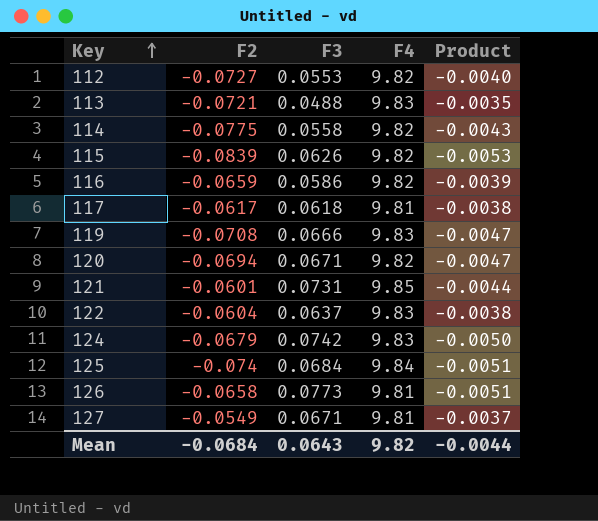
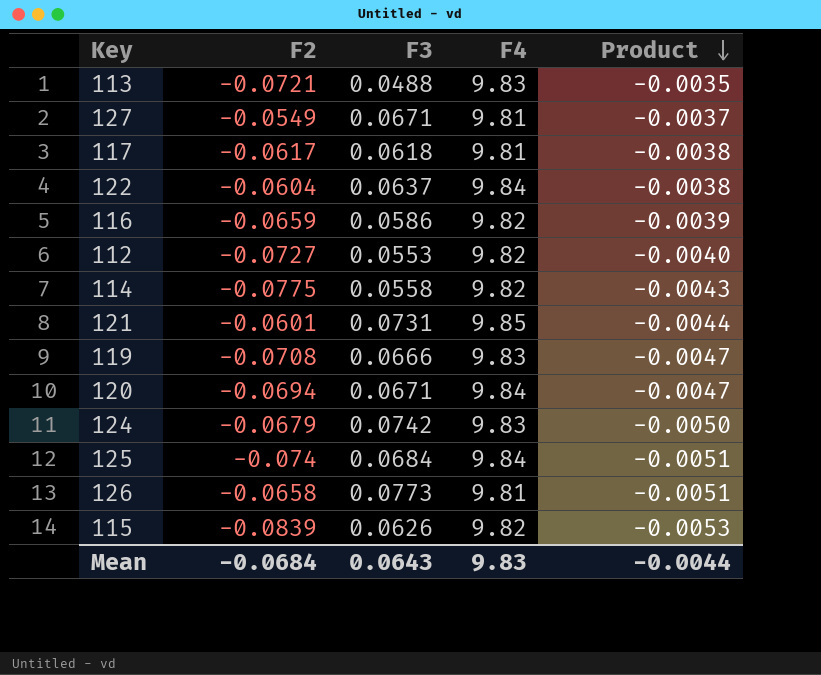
row order: Key ascending -> Product descending
122 | F4: 9.83 -> 9.84
120 | F4: 9.82 -> 9.84
Mean | F4: 9.82 -> 9.83

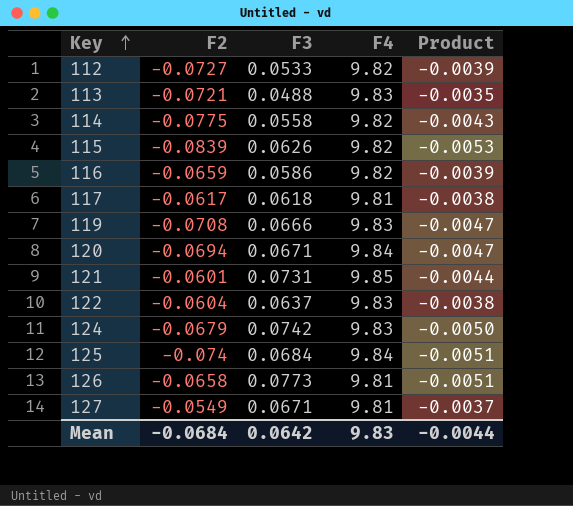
row order: Product descending -> Key ascending
112 | F3: 0.0553 -> 0.0533
112 | Product: -0.0040 -> -0.0039
122 | F4: 9.84 -> 9.83
Mean | F3: 0.0643 -> 0.0642

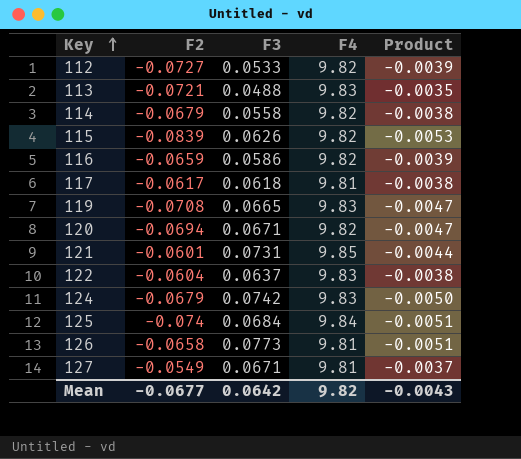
114 | F2: -0.0775 -> -0.0679
114 | Product: -0.0043 -> -0.0038
119 | F3: 0.0666 -> 0.0665
120 | F4: 9.84 -> 9.82
Mean | F2: -0.0684 -> -0.0677
Mean | F4: 9.83 -> 9.82
Mean | Product: -0.0044 -> -0.0043

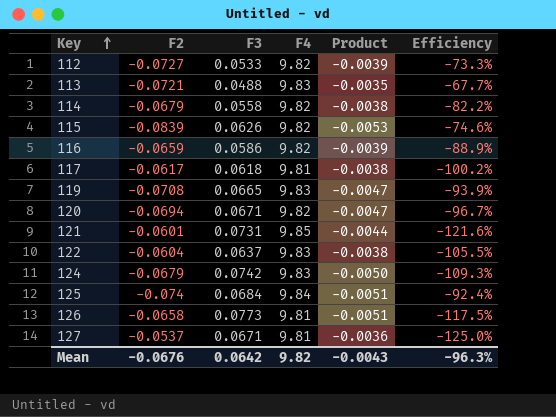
column Efficiency | formula: none -> [F3] / [F2]
127 | F2: -0.0549 -> -0.0537
127 | Product: -0.0037 -> -0.0036
Mean | F2: -0.0677 -> -0.0676

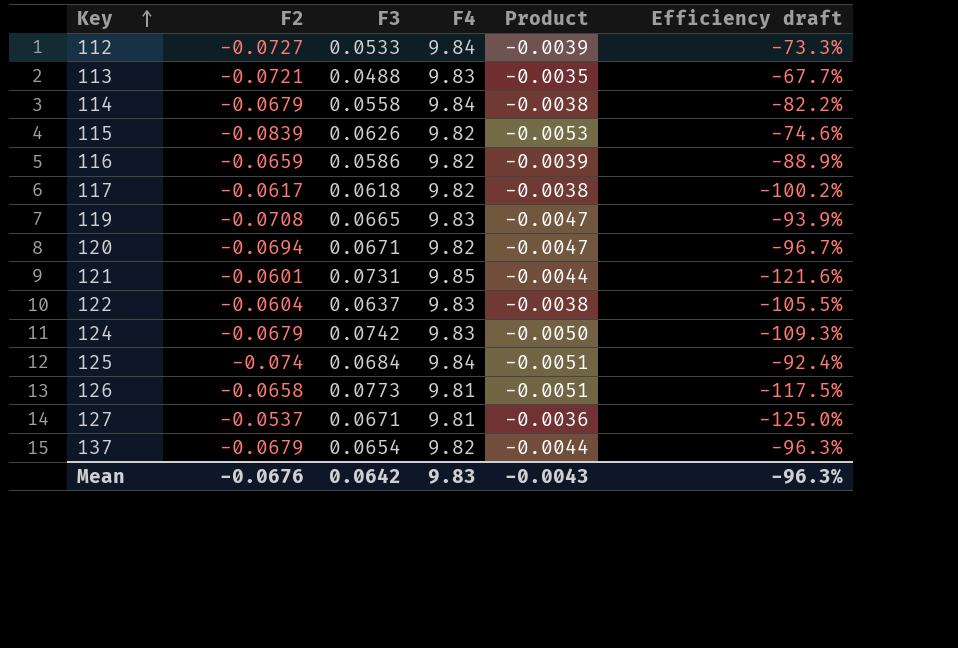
column name: Efficiency -> Efficiency draft
112 | F4: 9.82 -> 9.84
114 | F4: 9.82 -> 9.84
117 | F4: 9.81 -> 9.82
row 137: none -> -0.0679 | 0.0654 | 9.82 | -0.0044 | -96.3%
Mean | F4: 9.82 -> 9.83

